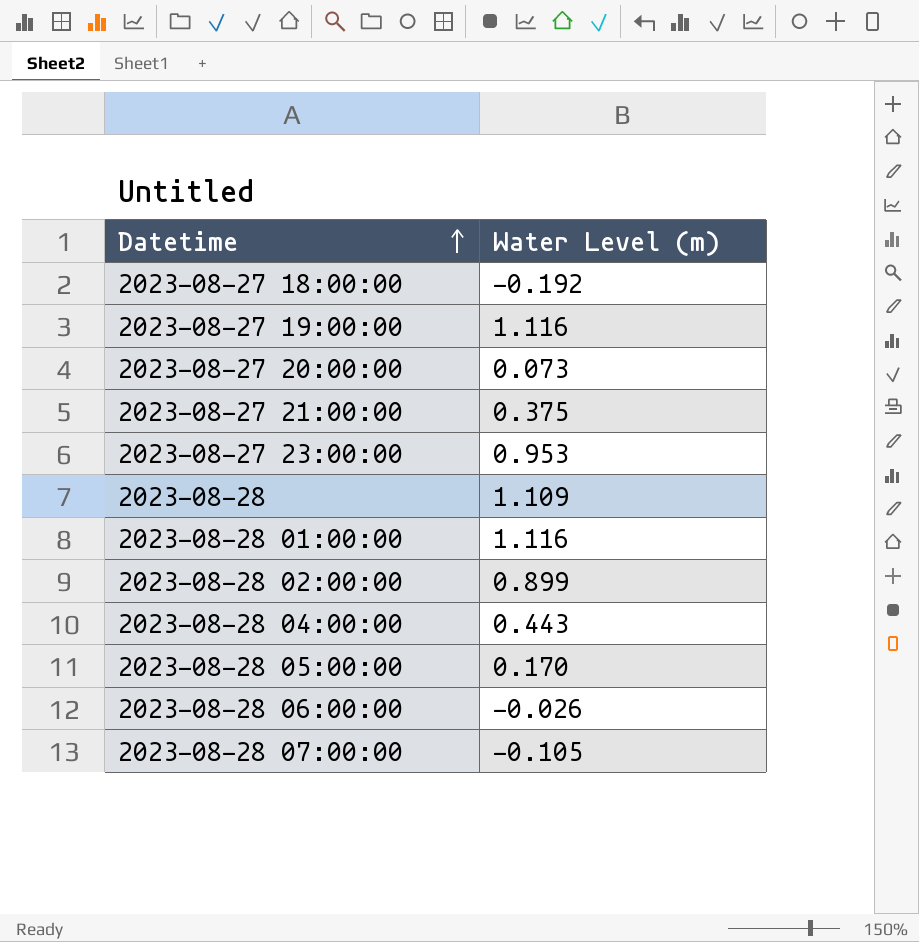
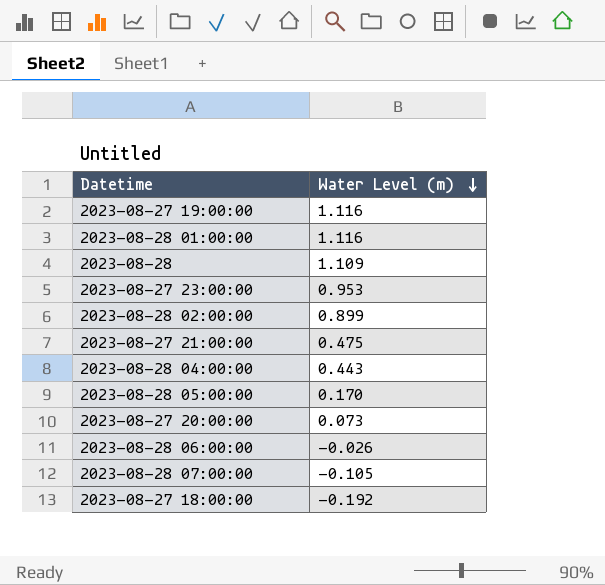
row order: Datetime ascending -> Water Level (m) descending
2023-08-27 21:00:00 | Water Level (m): 0.375 -> 0.475

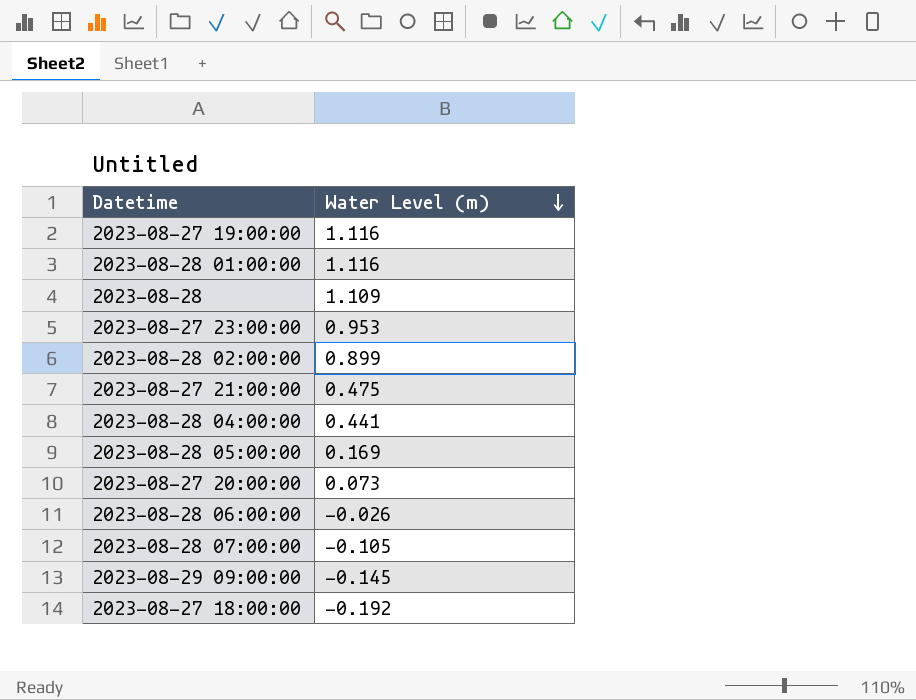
2023-08-28 04:00:00 | Water Level (m): 0.443 -> 0.441
2023-08-28 05:00:00 | Water Level (m): 0.170 -> 0.169
row 2023-08-29 09:00:00: none -> -0.145

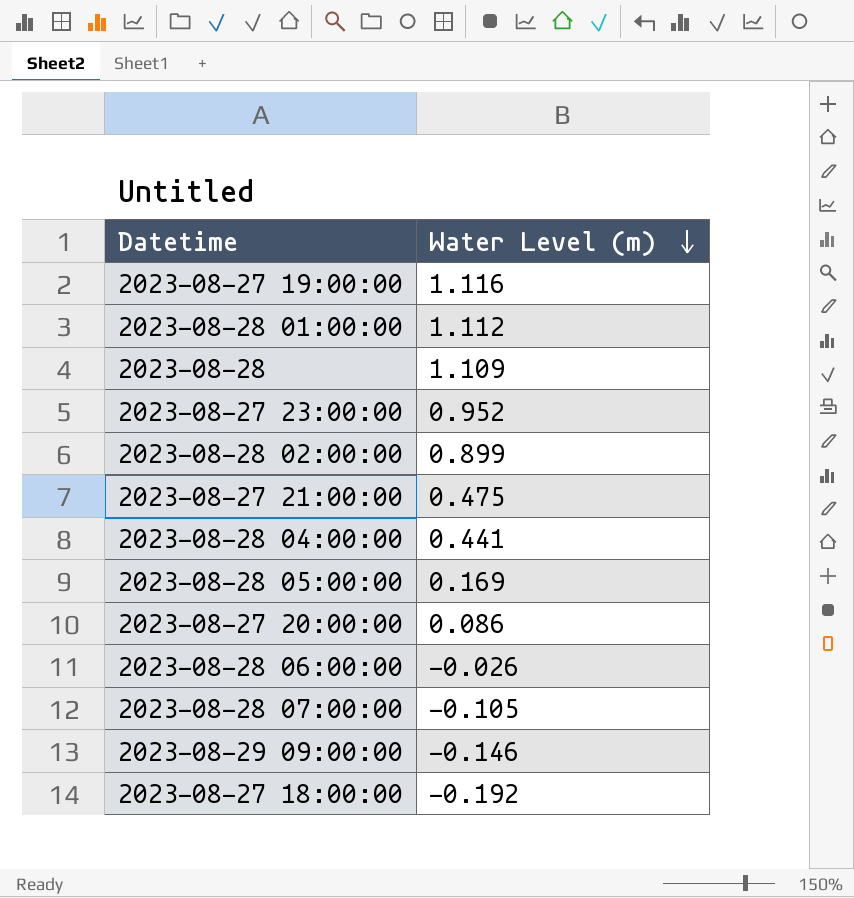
2023-08-28 01:00:00 | Water Level (m): 1.116 -> 1.112
2023-08-27 23:00:00 | Water Level (m): 0.953 -> 0.952
2023-08-27 20:00:00 | Water Level (m): 0.073 -> 0.086
2023-08-29 09:00:00 | Water Level (m): -0.145 -> -0.146

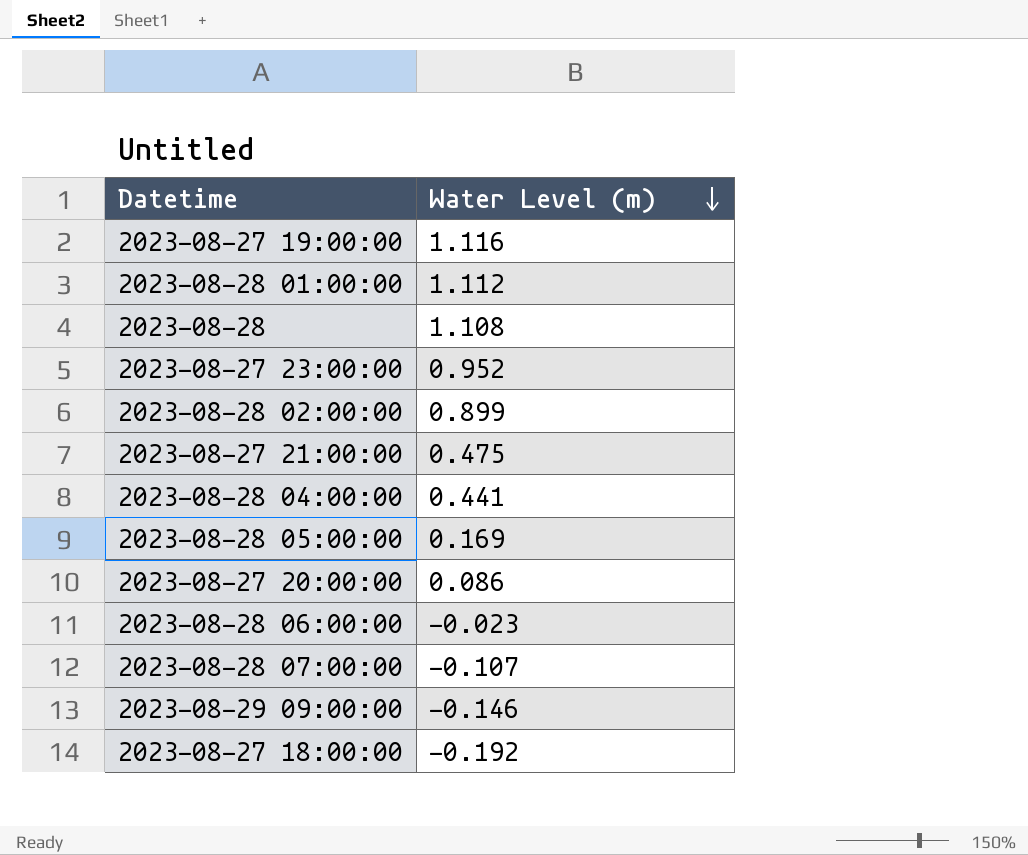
2023-08-28 | Water Level (m): 1.109 -> 1.108
2023-08-28 06:00:00 | Water Level (m): -0.026 -> -0.023
2023-08-28 07:00:00 | Water Level (m): -0.105 -> -0.107

